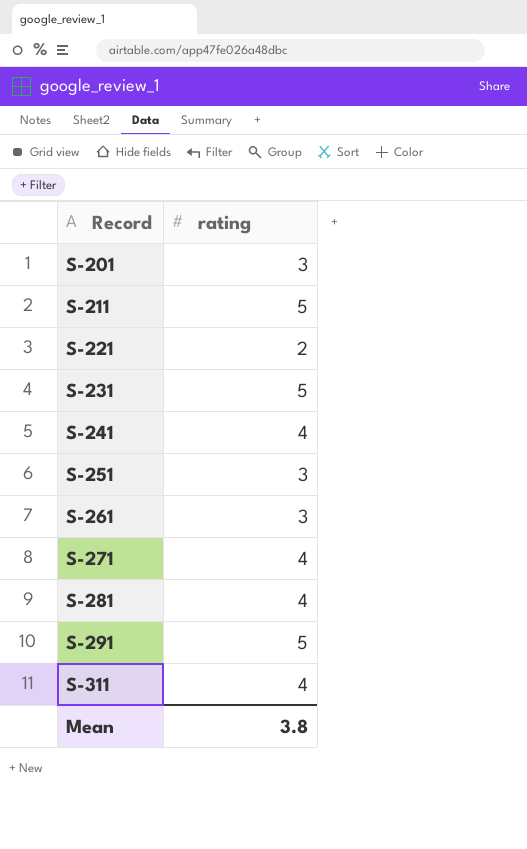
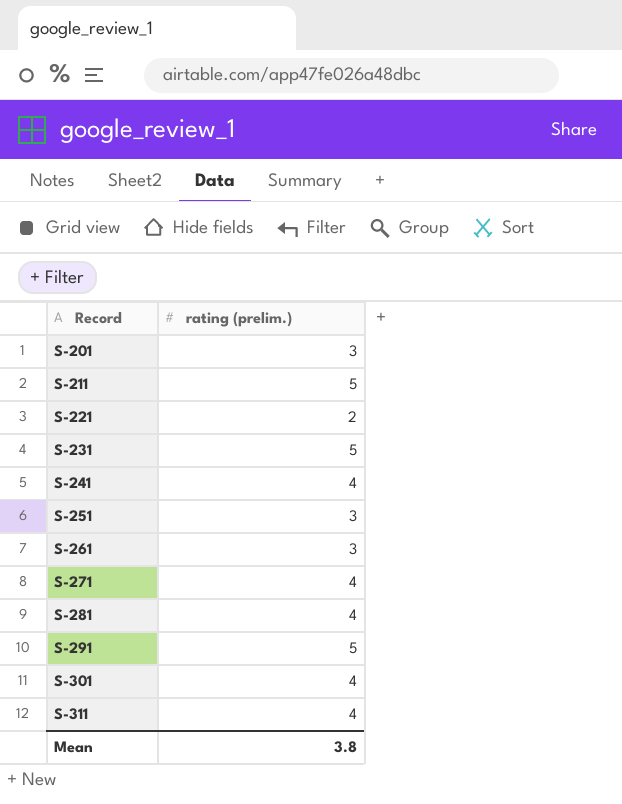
column name: rating -> rating (prelim.)
row S-301: none -> 4

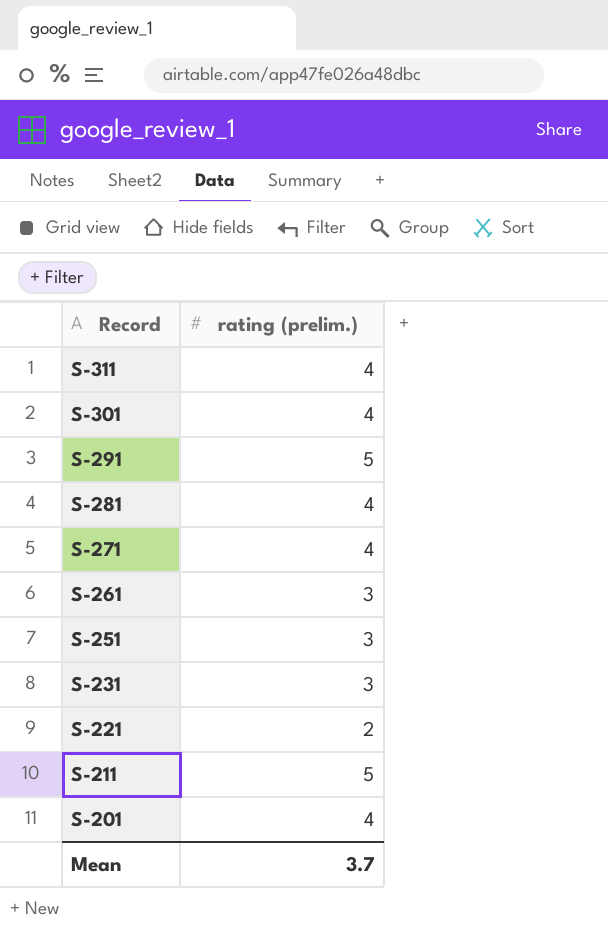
row order: Record ascending -> Record descending
row S-241: 4 -> none
S-231 | rating (prelim.): 5 -> 3
S-201 | rating (prelim.): 3 -> 4
Mean | rating (prelim.): 3.8 -> 3.7

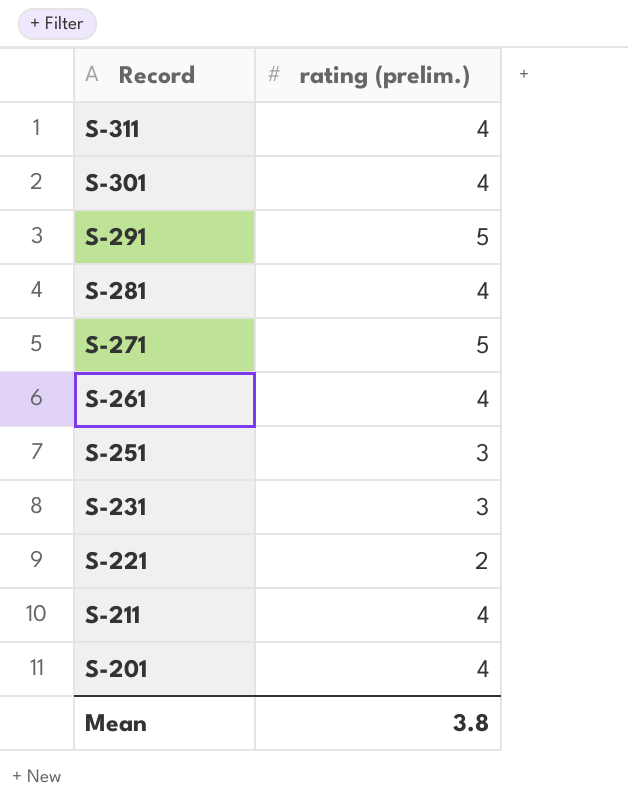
S-271 | rating (prelim.): 4 -> 5
S-261 | rating (prelim.): 3 -> 4
S-211 | rating (prelim.): 5 -> 4
Mean | rating (prelim.): 3.7 -> 3.8

